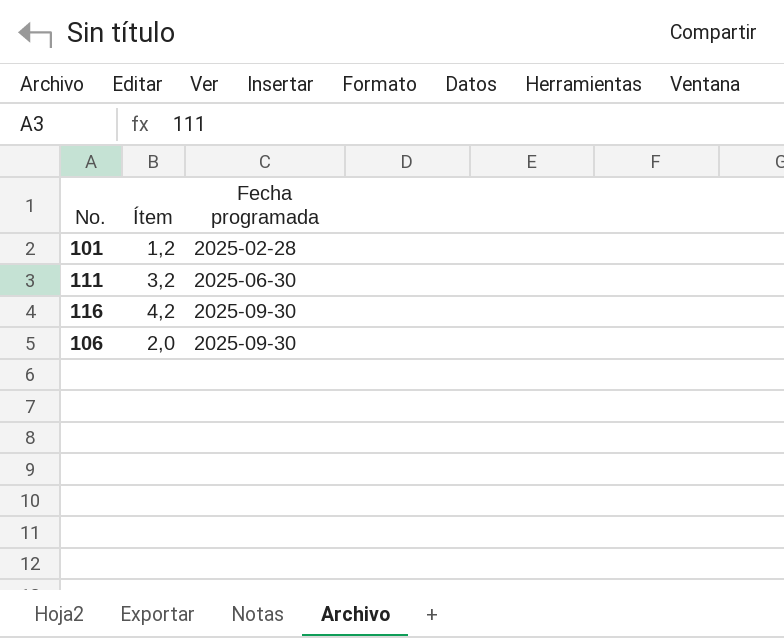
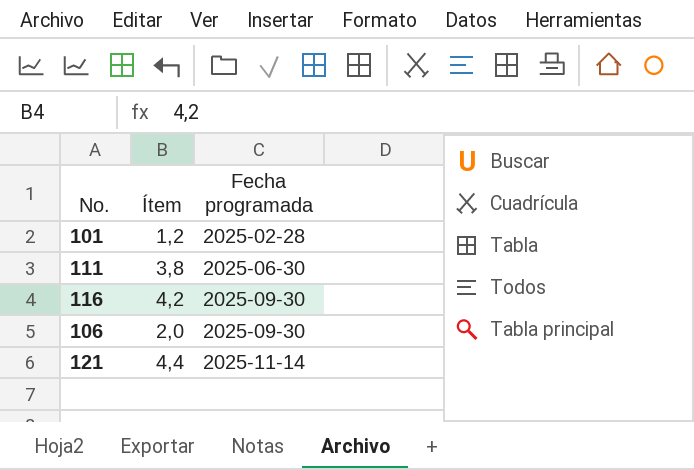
111 | Ítem: 3,2 -> 3,8
row 121: none -> 4,4 | 2025-11-14

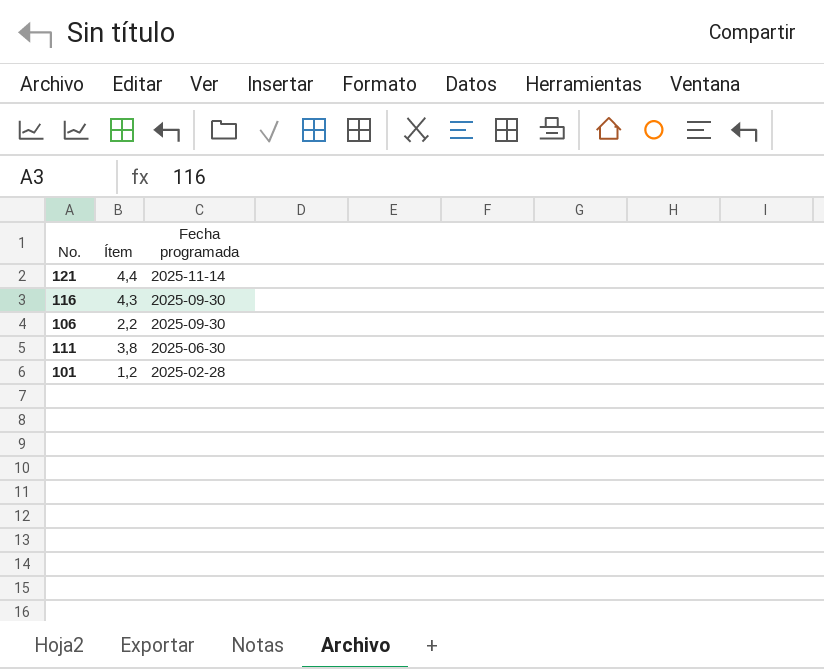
row order: Fecha programada ascending -> Fecha programada descending
116 | Ítem: 4,2 -> 4,3
106 | Ítem: 2,0 -> 2,2

